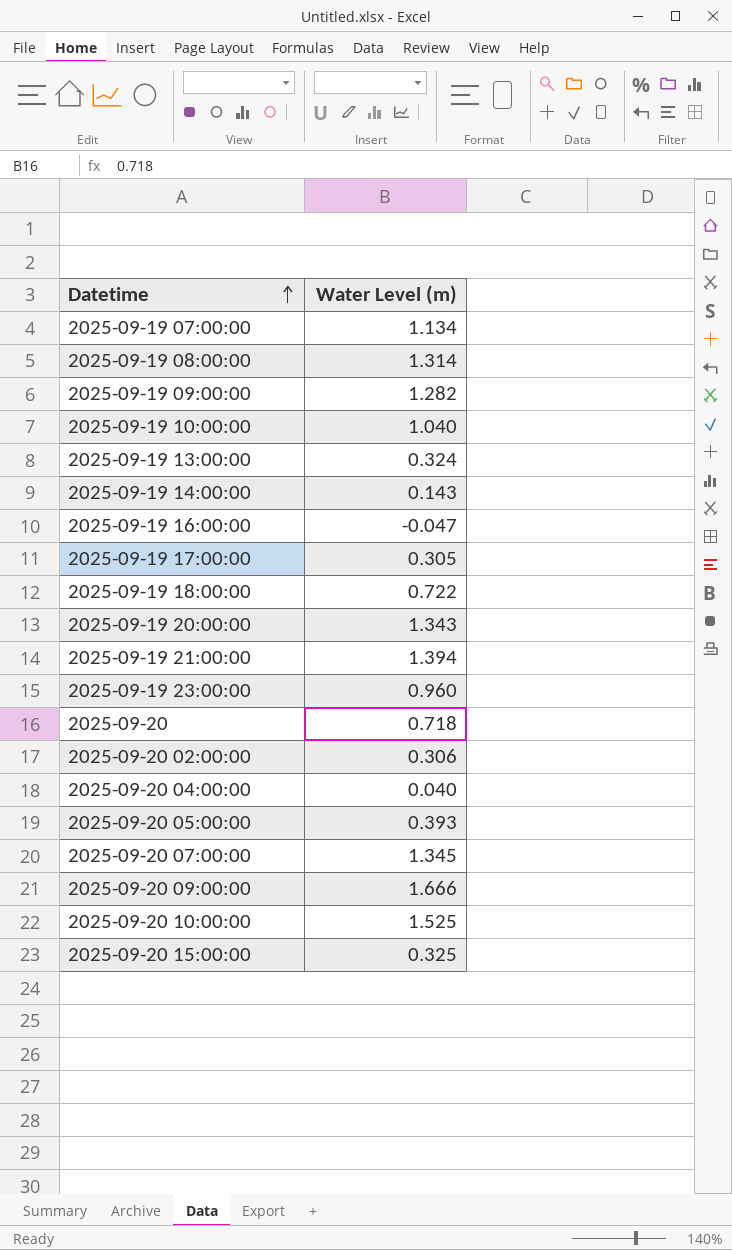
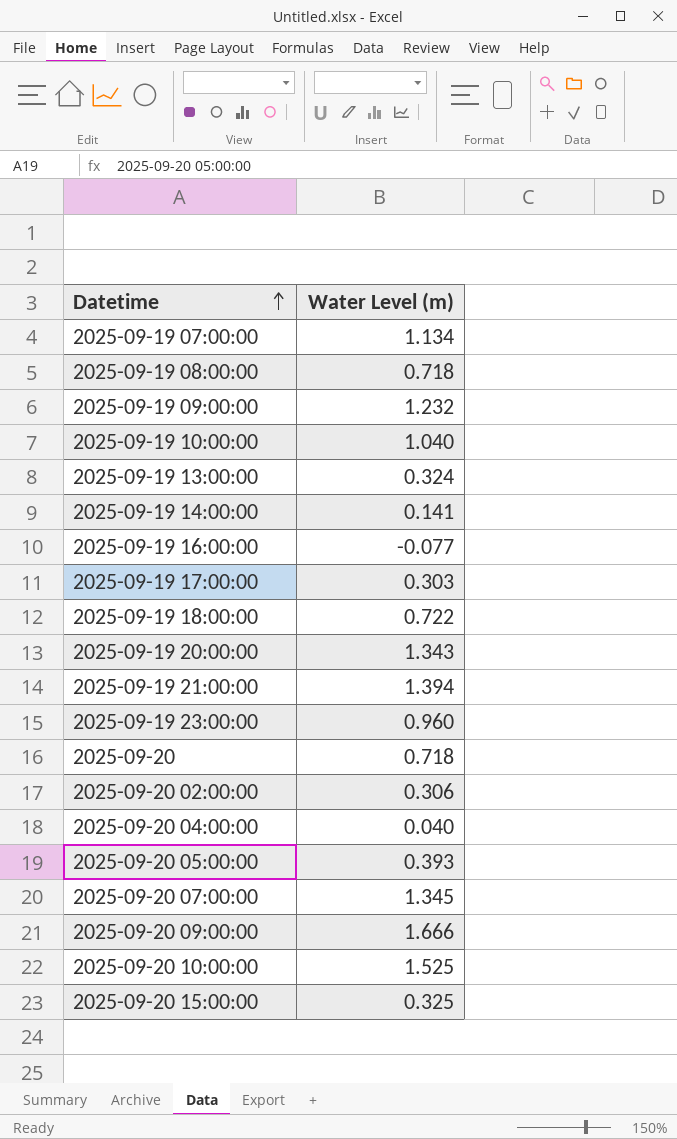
2025-09-19 08:00:00 | Water Level (m): 1.314 -> 0.718
2025-09-19 09:00:00 | Water Level (m): 1.282 -> 1.232
2025-09-19 14:00:00 | Water Level (m): 0.143 -> 0.141
2025-09-19 16:00:00 | Water Level (m): -0.047 -> -0.077
2025-09-19 17:00:00 | Water Level (m): 0.305 -> 0.303

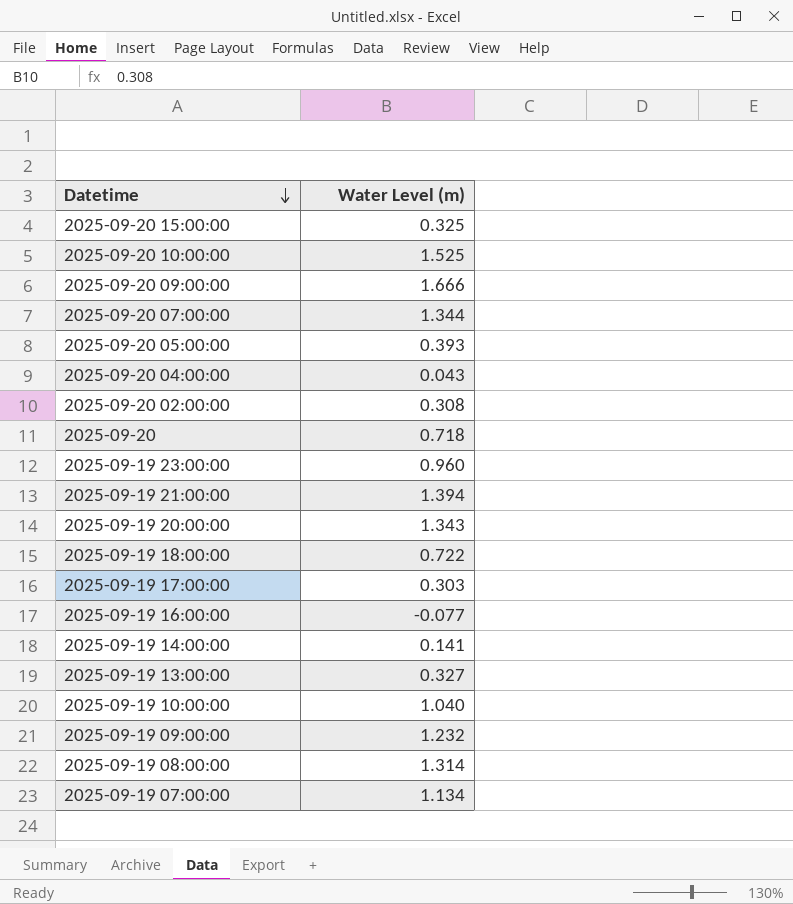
row order: Datetime ascending -> Datetime descending
2025-09-20 07:00:00 | Water Level (m): 1.345 -> 1.344
2025-09-20 04:00:00 | Water Level (m): 0.040 -> 0.043
2025-09-20 02:00:00 | Water Level (m): 0.306 -> 0.308
2025-09-19 13:00:00 | Water Level (m): 0.324 -> 0.327
2025-09-19 08:00:00 | Water Level (m): 0.718 -> 1.314

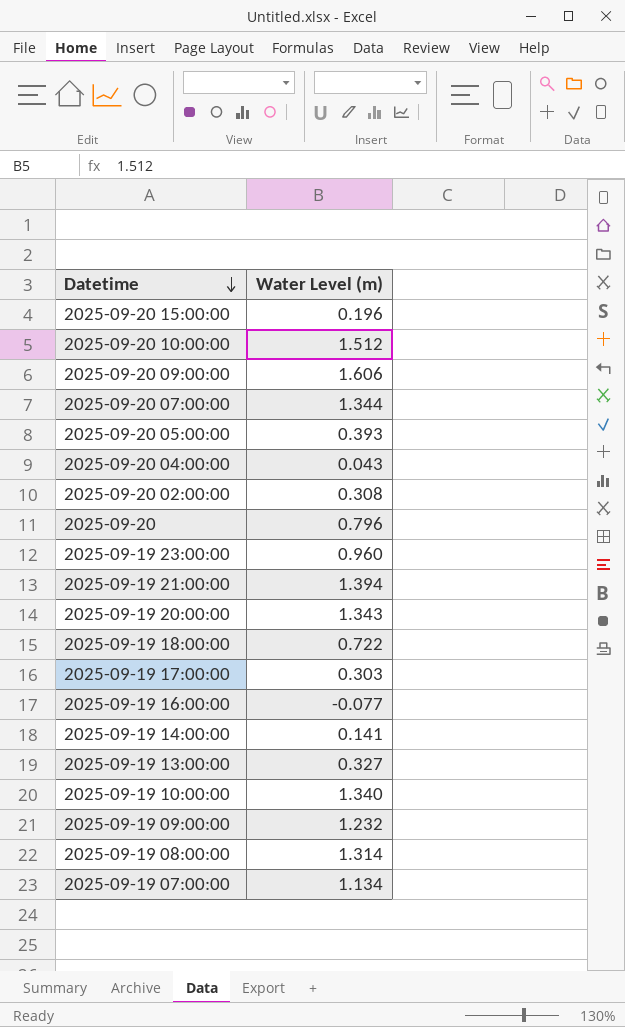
2025-09-20 15:00:00 | Water Level (m): 0.325 -> 0.196
2025-09-20 10:00:00 | Water Level (m): 1.525 -> 1.512
2025-09-20 09:00:00 | Water Level (m): 1.666 -> 1.606
2025-09-20 | Water Level (m): 0.718 -> 0.796
2025-09-19 10:00:00 | Water Level (m): 1.040 -> 1.340

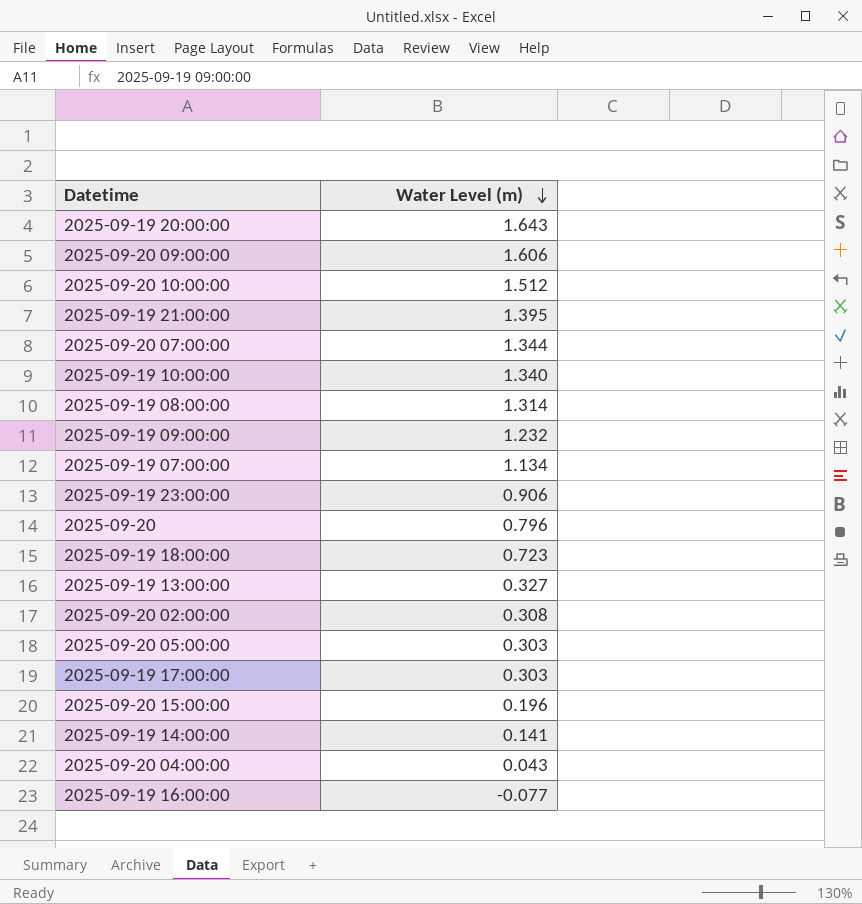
row order: Datetime descending -> Water Level (m) descending
2025-09-19 20:00:00 | Water Level (m): 1.343 -> 1.643
2025-09-19 21:00:00 | Water Level (m): 1.394 -> 1.395
2025-09-19 23:00:00 | Water Level (m): 0.960 -> 0.906
2025-09-19 18:00:00 | Water Level (m): 0.722 -> 0.723
2025-09-20 05:00:00 | Water Level (m): 0.393 -> 0.303

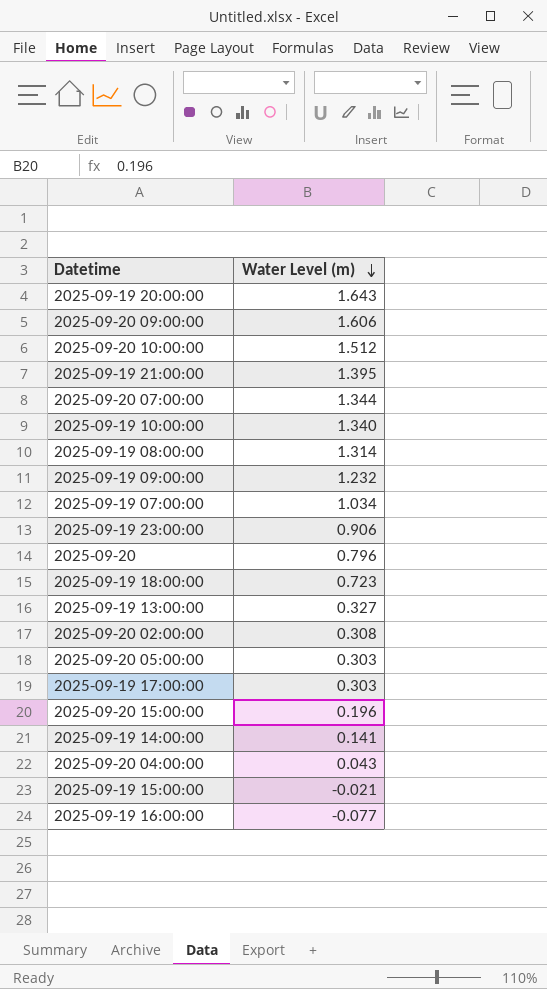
2025-09-19 07:00:00 | Water Level (m): 1.134 -> 1.034
row 2025-09-19 15:00:00: none -> -0.021

